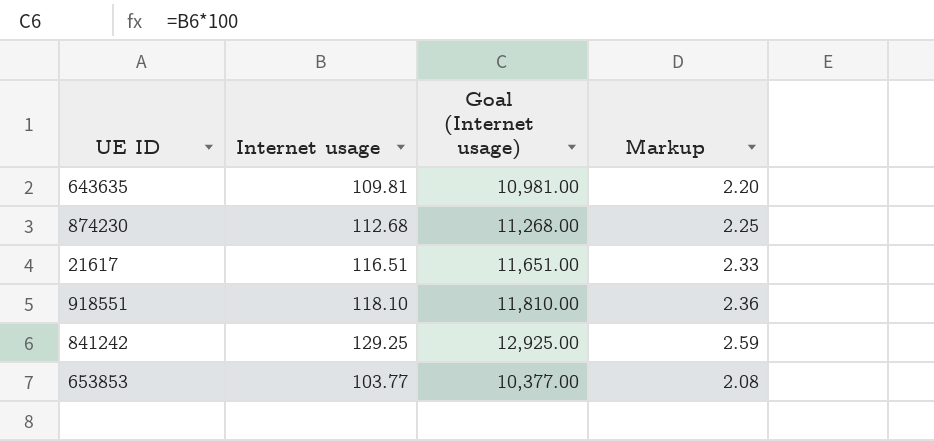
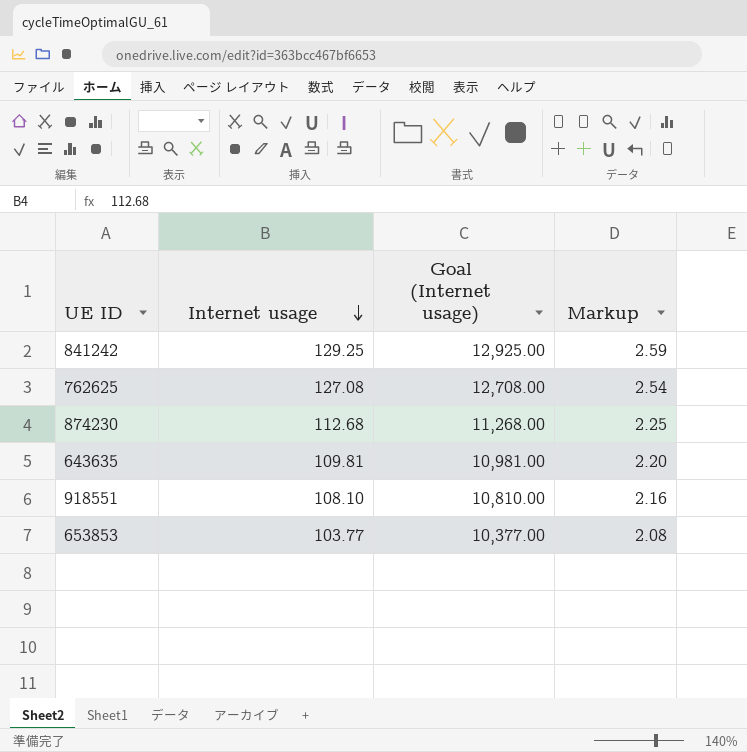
row order: none -> Internet usage descending
row 21617: 116.51 | 11,651.00 | 2.33 -> none
row 762625: none -> 127.08 | 12,708.00 | 2.54
918551 | Internet usage: 118.10 -> 108.10
918551 | Goal (Internet usage): 11,810.00 -> 10,810.00
918551 | Markup: 2.36 -> 2.16

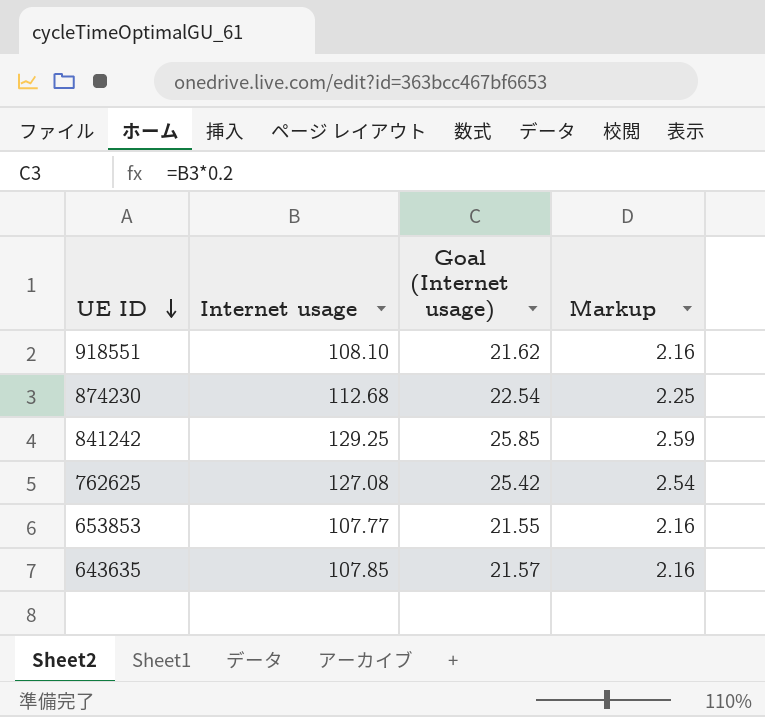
row order: Internet usage descending -> UE ID descending
column Goal (Internet usage) | formula: [Internet usage] * 100 -> [Internet usage] * 0.2
653853 | Internet usage: 103.77 -> 107.77
653853 | Markup: 2.08 -> 2.16
643635 | Internet usage: 109.81 -> 107.85
643635 | Markup: 2.20 -> 2.16

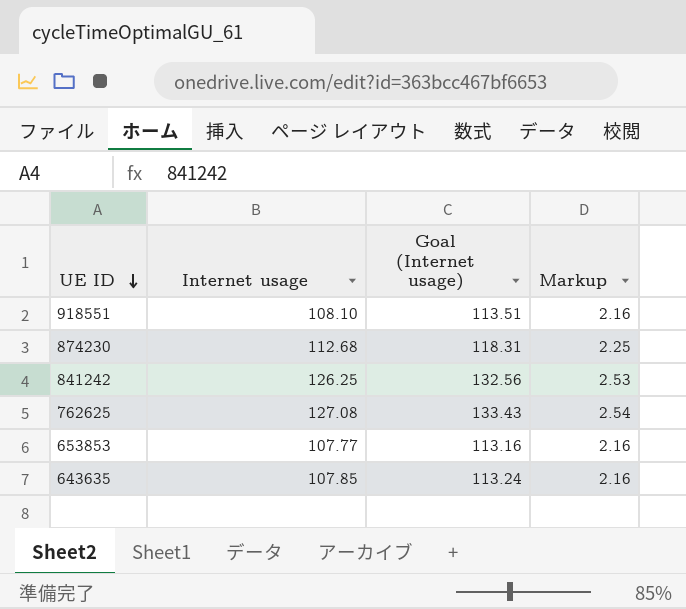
column Goal (Internet usage) | formula: [Internet usage] * 0.2 -> [Internet usage] * 1.05
841242 | Internet usage: 129.25 -> 126.25
841242 | Markup: 2.59 -> 2.53

